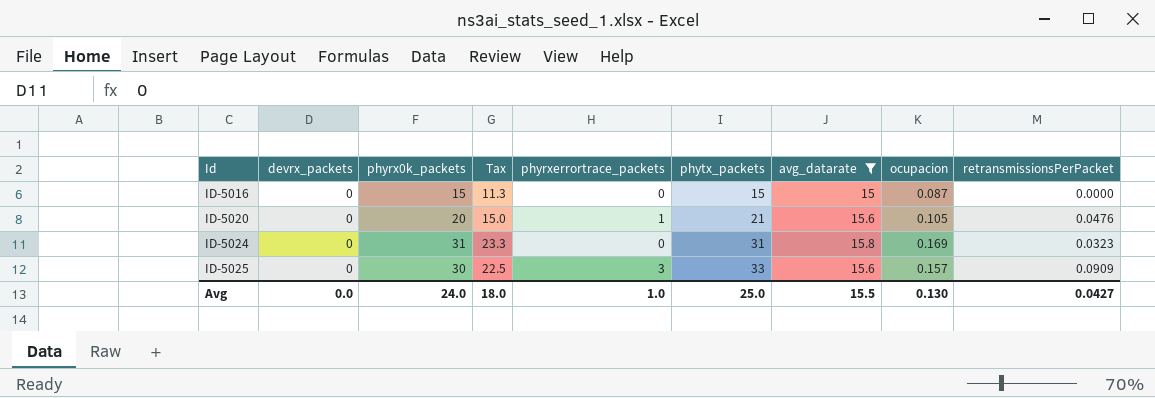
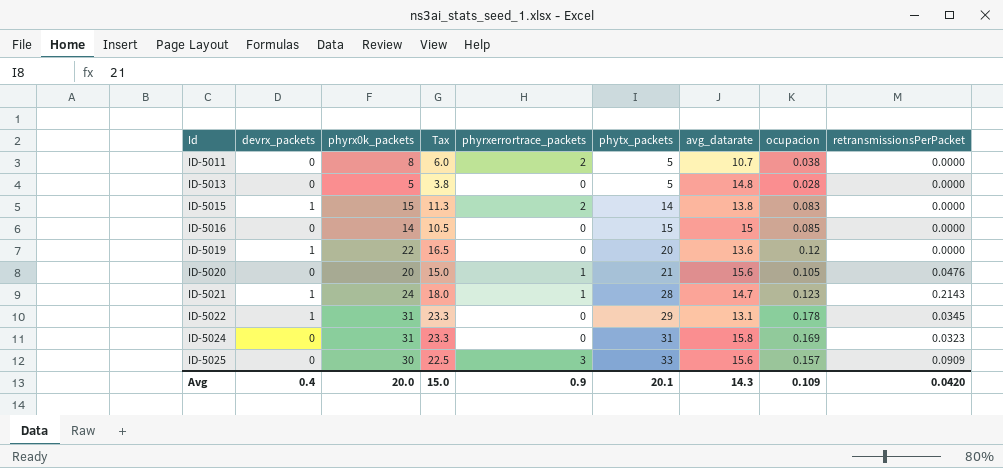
filter: avg_datarate >= 15 -> none
ID-5016 | phyrx0k_packets: 15 -> 14
ID-5016 | Tax: 11.3 -> 10.5
ID-5016 | ocupacion: 0.087 -> 0.085
Avg | devrx_packets: 0.0 -> 0.4
Avg | phyrx0k_packets: 24.0 -> 20.0
Avg | Tax: 18.0 -> 15.0
Avg | phyrxerrortrace_packets: 1.0 -> 0.9
Avg | phytx_packets: 25.0 -> 20.1
Avg | avg_datarate: 15.5 -> 14.3
Avg | ocupacion: 0.130 -> 0.109
Avg | retransmissionsPerPacket: 0.0427 -> 0.0420

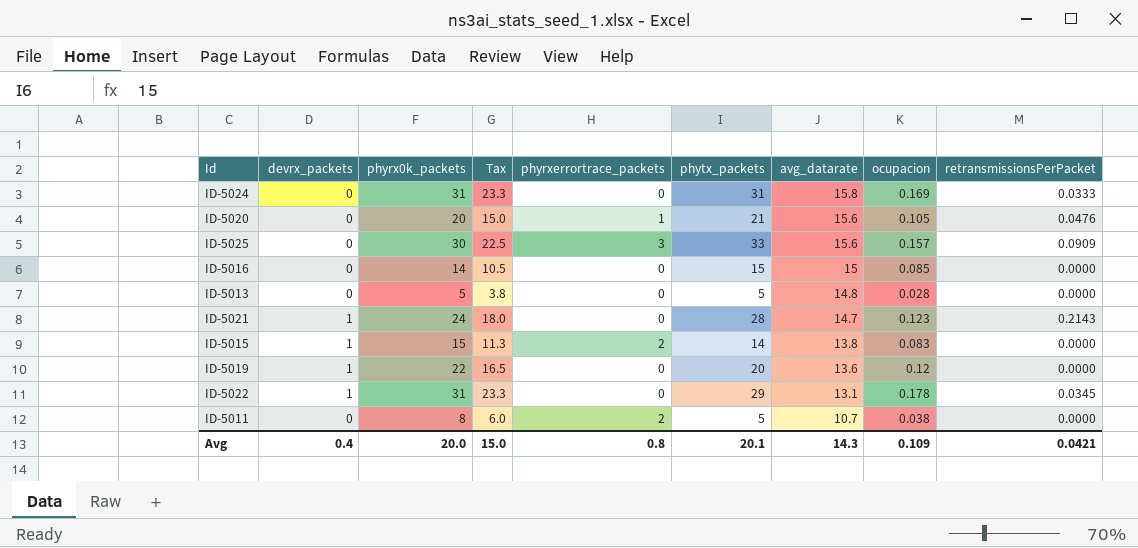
row order: Id ascending -> avg_datarate descending
ID-5024 | retransmissionsPerPacket: 0.0323 -> 0.0333
ID-5021 | phyrxerrortrace_packets: 1 -> 0
Avg | phyrxerrortrace_packets: 0.9 -> 0.8
Avg | retransmissionsPerPacket: 0.0420 -> 0.0421

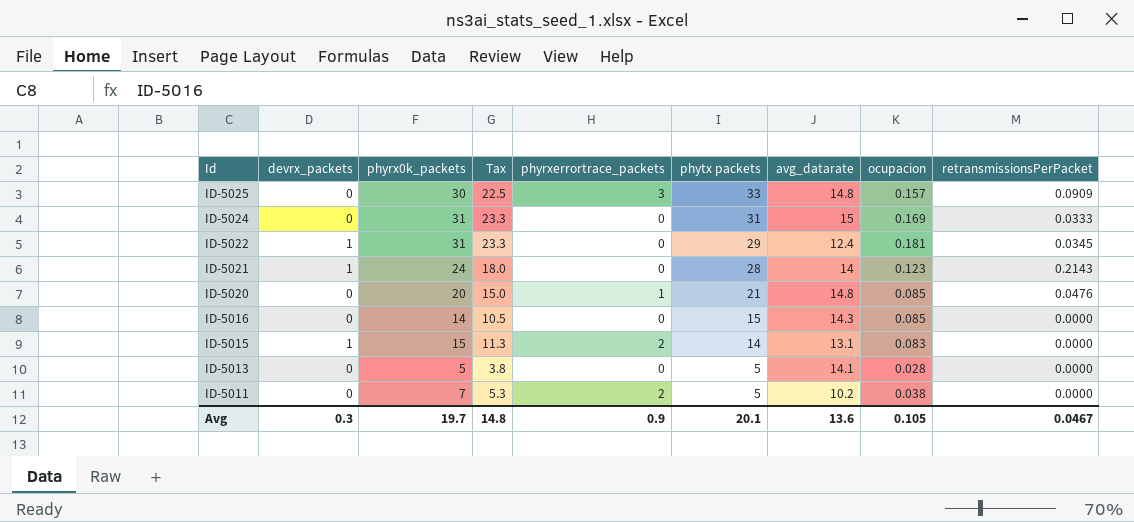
row order: avg_datarate descending -> Id descending
column name: phytx_packets -> phytx packets
row ID-5019: 1 | 22 | 16.5 | 0 | 20 | 13.6 | 0.12 | 0.0000 -> none
ID-5025 | avg_datarate: 15.6 -> 14.8
ID-5024 | avg_datarate: 15.8 -> 15
ID-5022 | avg_datarate: 13.1 -> 12.4
ID-5022 | ocupacion: 0.178 -> 0.181
ID-5021 | avg_datarate: 14.7 -> 14
ID-5020 | avg_datarate: 15.6 -> 14.8
ID-5020 | ocupacion: 0.105 -> 0.085
ID-5016 | avg_datarate: 15 -> 14.3
ID-5015 | avg_datarate: 13.8 -> 13.1
ID-5013 | avg_datarate: 14.8 -> 14.1
ID-5011 | phyrx0k_packets: 8 -> 7
ID-5011 | Tax: 6.0 -> 5.3
ID-5011 | avg_datarate: 10.7 -> 10.2
Avg | devrx_packets: 0.4 -> 0.3
Avg | phyrx0k_packets: 20.0 -> 19.7
Avg | Tax: 15.0 -> 14.8
Avg | phyrxerrortrace_packets: 0.8 -> 0.9
Avg | avg_datarate: 14.3 -> 13.6
Avg | ocupacion: 0.109 -> 0.105
Avg | retransmissionsPerPacket: 0.0421 -> 0.0467

